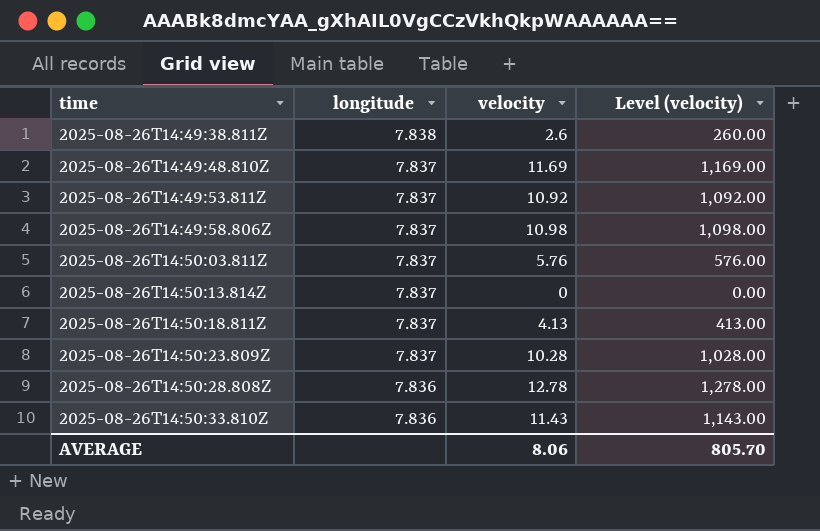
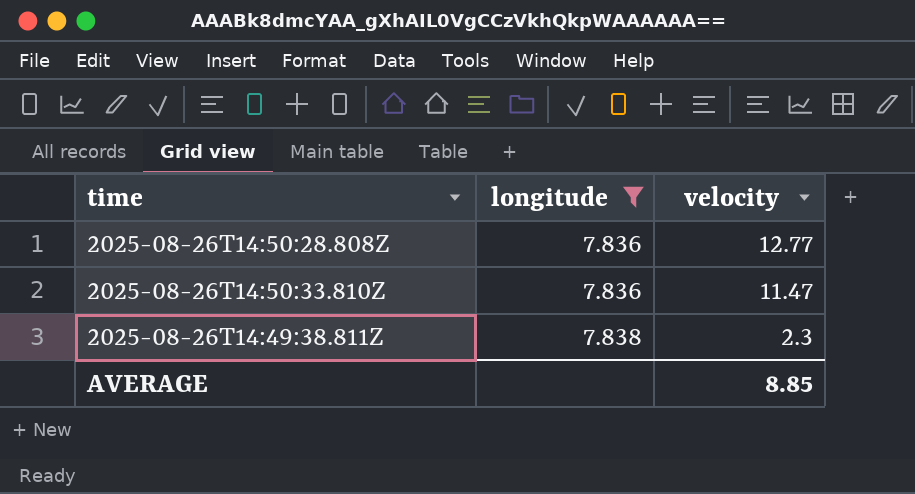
filter: none -> longitude != 7.837
row order: time ascending -> longitude ascending
column Level (velocity) | formula: [velocity] * 100 -> none
2025-08-26T14:50:28.808Z | velocity: 12.78 -> 12.77
2025-08-26T14:50:33.810Z | velocity: 11.43 -> 11.47
2025-08-26T14:49:38.811Z | velocity: 2.6 -> 2.3
AVERAGE | velocity: 8.06 -> 8.85

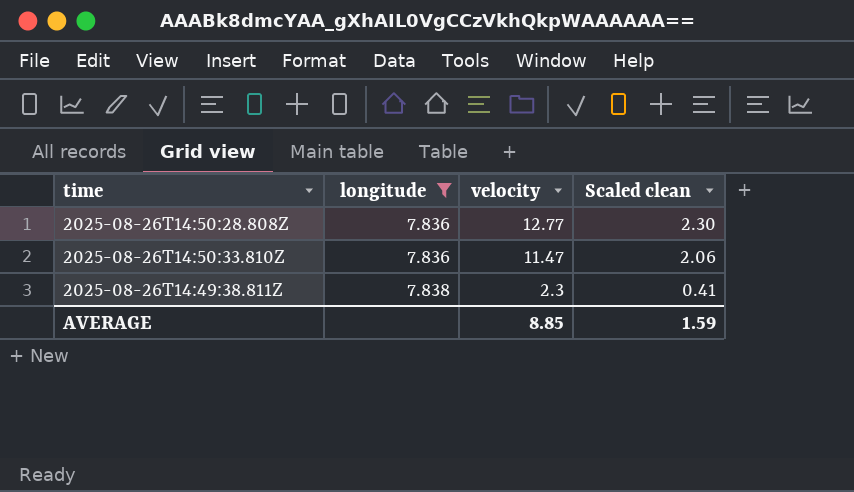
column Scaled clean | formula: none -> [velocity] * 0.18

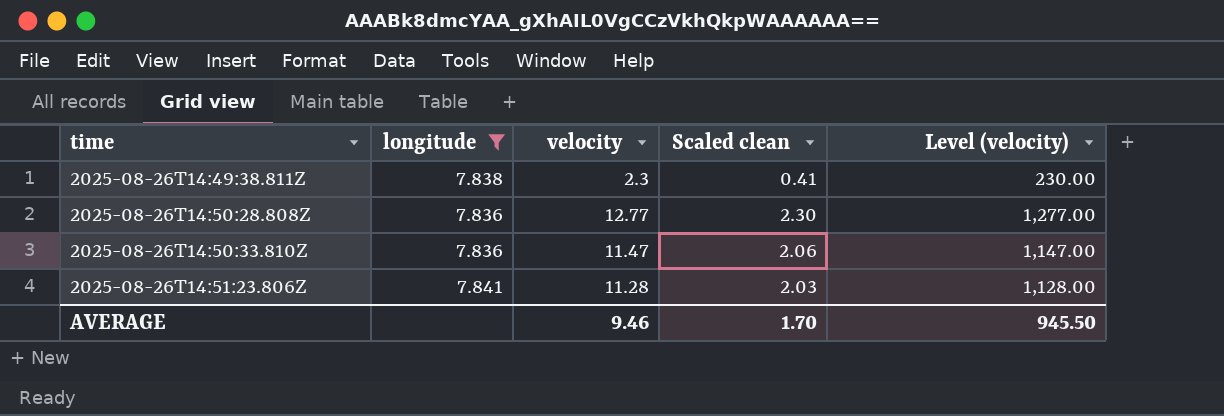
row order: longitude ascending -> time ascending
column Level (velocity) | formula: none -> [velocity] * 100
row 2025-08-26T14:51:23.806Z: none -> 7.841 | 11.28 | 2.03 | 1,128.00
AVERAGE | velocity: 8.85 -> 9.46
AVERAGE | Scaled clean: 1.59 -> 1.70

